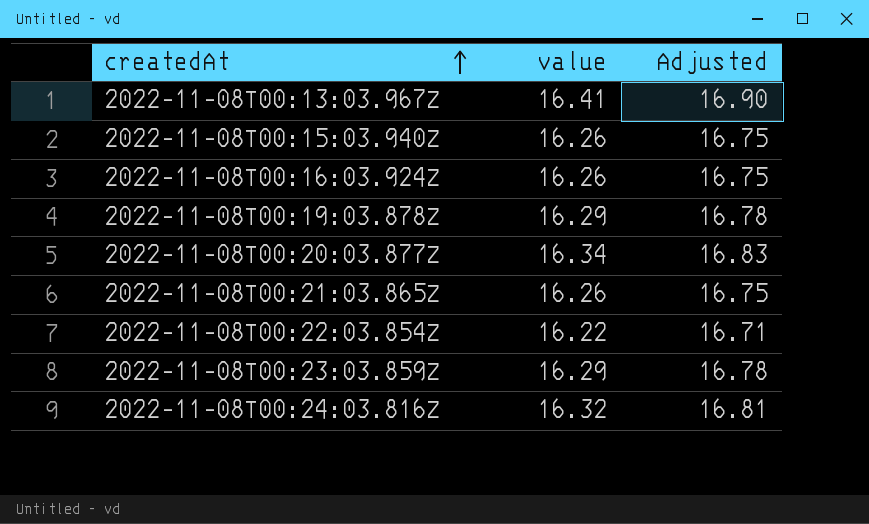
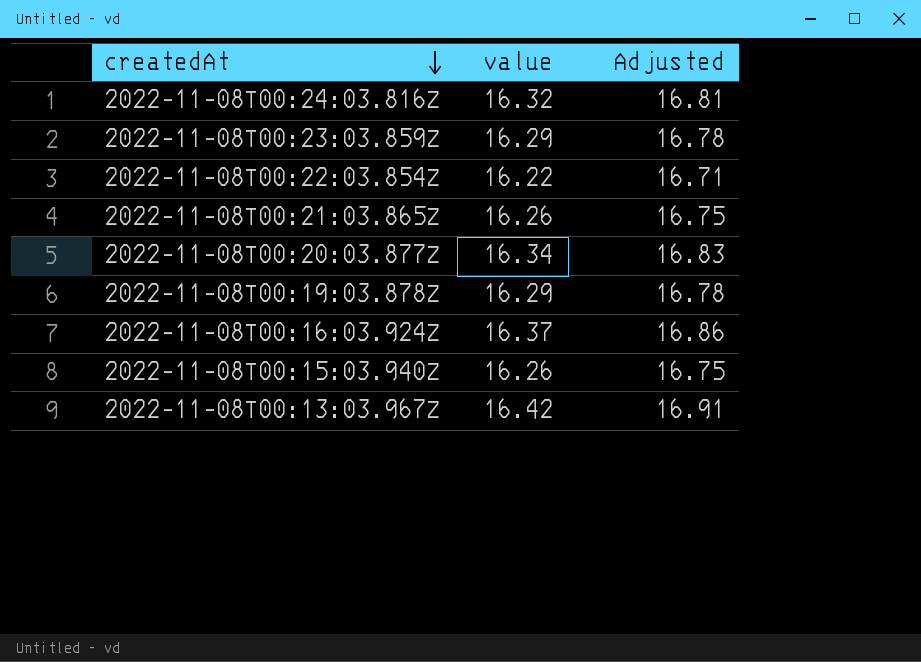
row order: createdAt ascending -> createdAt descending
2022-11-08T00:16:03.924Z | value: 16.26 -> 16.37
2022-11-08T00:16:03.924Z | Adjusted: 16.75 -> 16.86
2022-11-08T00:13:03.967Z | value: 16.41 -> 16.42
2022-11-08T00:13:03.967Z | Adjusted: 16.90 -> 16.91

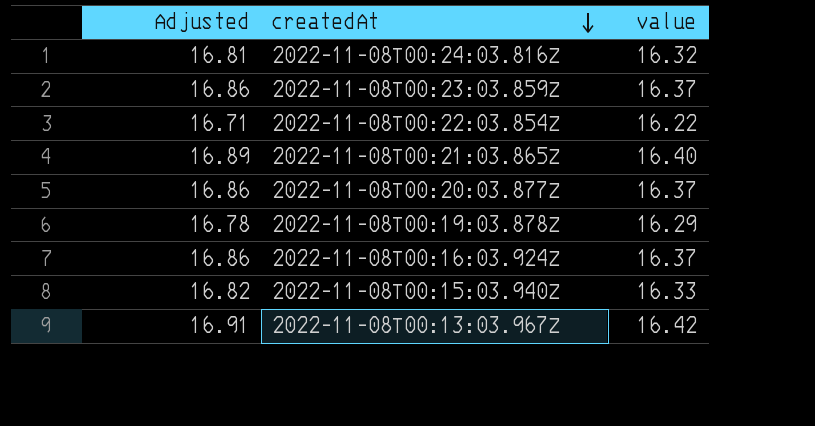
column Adjusted | position: 3 -> 1
2022-11-08T00:23:03.859Z | Adjusted: 16.78 -> 16.86
2022-11-08T00:23:03.859Z | value: 16.29 -> 16.37
2022-11-08T00:21:03.865Z | Adjusted: 16.75 -> 16.89
2022-11-08T00:21:03.865Z | value: 16.26 -> 16.40
2022-11-08T00:20:03.877Z | Adjusted: 16.83 -> 16.86
2022-11-08T00:20:03.877Z | value: 16.34 -> 16.37
2022-11-08T00:15:03.940Z | Adjusted: 16.75 -> 16.82
2022-11-08T00:15:03.940Z | value: 16.26 -> 16.33

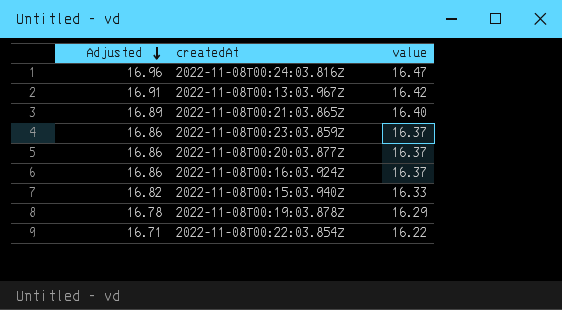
row order: createdAt descending -> Adjusted descending
2022-11-08T00:24:03.816Z | Adjusted: 16.81 -> 16.96
2022-11-08T00:24:03.816Z | value: 16.32 -> 16.47

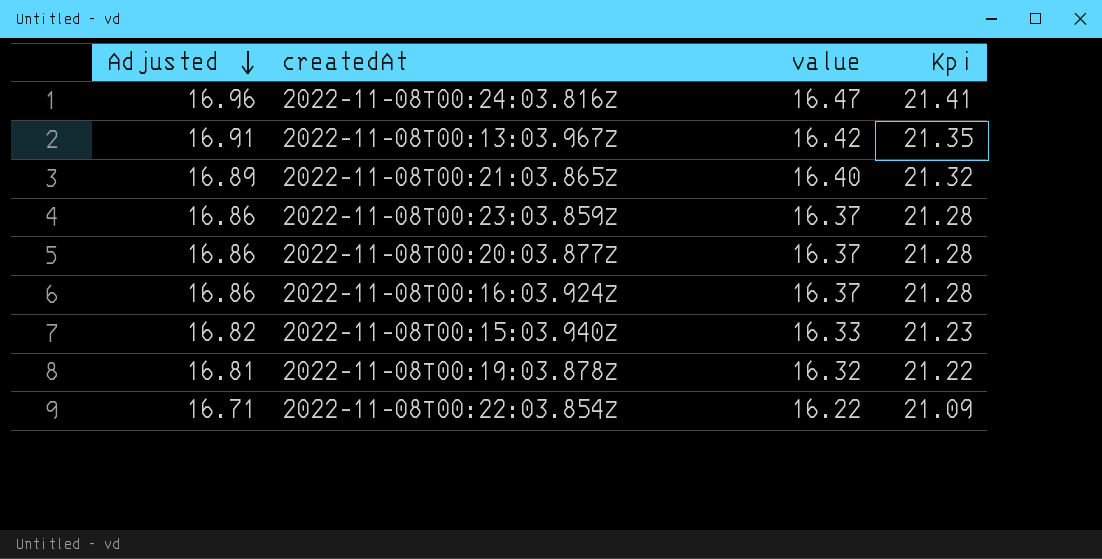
column Kpi | formula: none -> [value] * 1.3
2022-11-08T00:19:03.878Z | Adjusted: 16.78 -> 16.81
2022-11-08T00:19:03.878Z | value: 16.29 -> 16.32

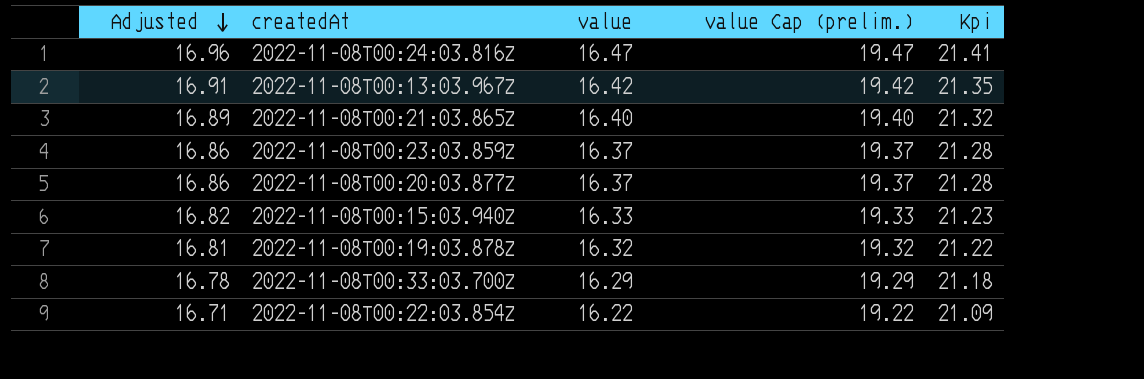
column value Cap (prelim.) | formula: none -> [value] + 3
row 2022-11-08T00:16:03.924Z: 16.86 | 16.37 | 21.28 -> none
row 2022-11-08T00:33:03.700Z: none -> 16.78 | 16.29 | 19.29 | 21.18

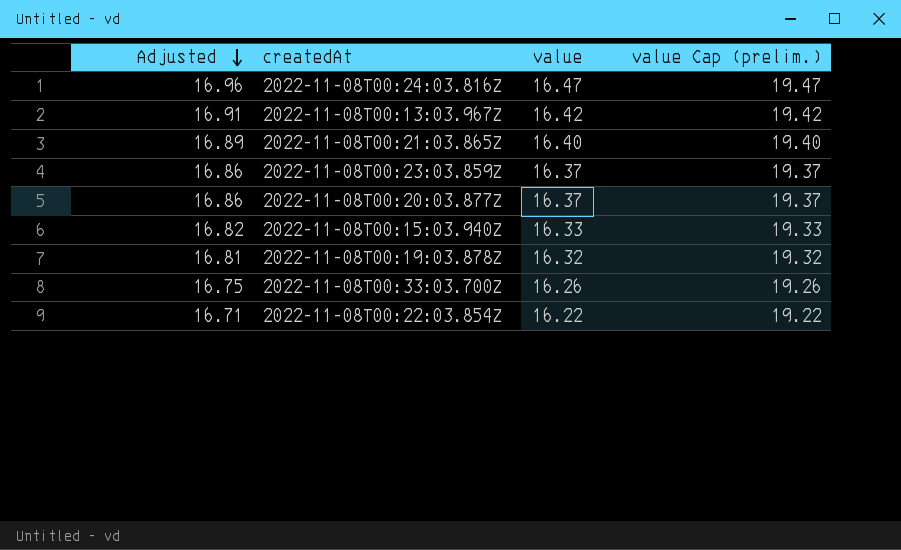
column Kpi | formula: [value] * 1.3 -> none
2022-11-08T00:33:03.700Z | Adjusted: 16.78 -> 16.75
2022-11-08T00:33:03.700Z | value: 16.29 -> 16.26
2022-11-08T00:33:03.700Z | value Cap (prelim.): 19.29 -> 19.26

